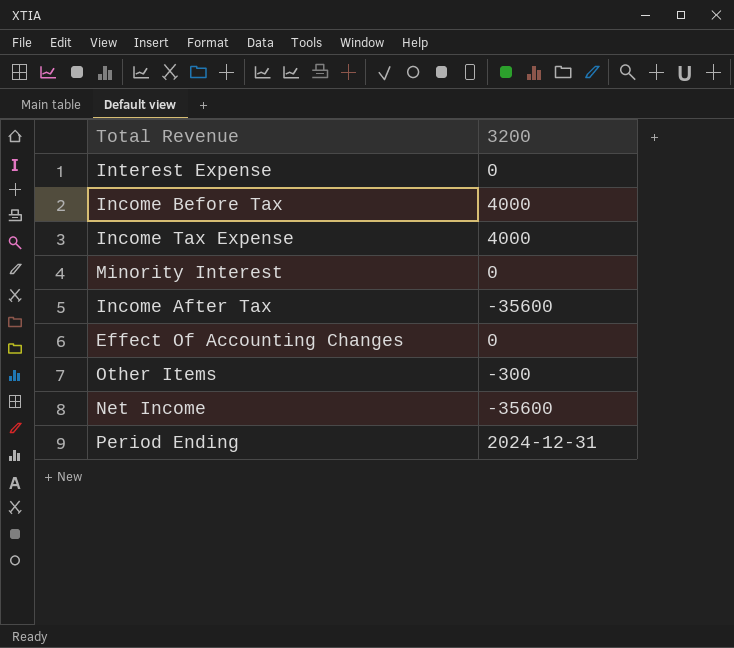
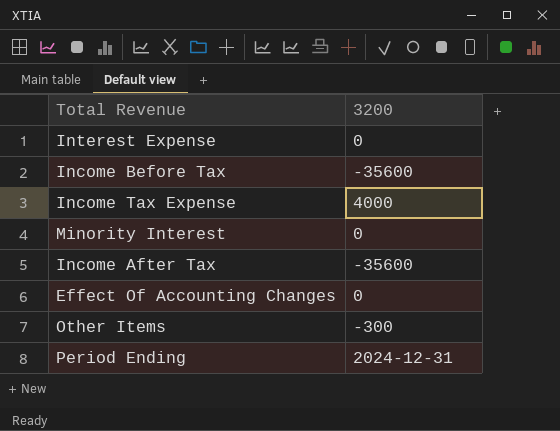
row Net Income: -35600 -> none
Income Before Tax | 3200: 4000 -> -35600

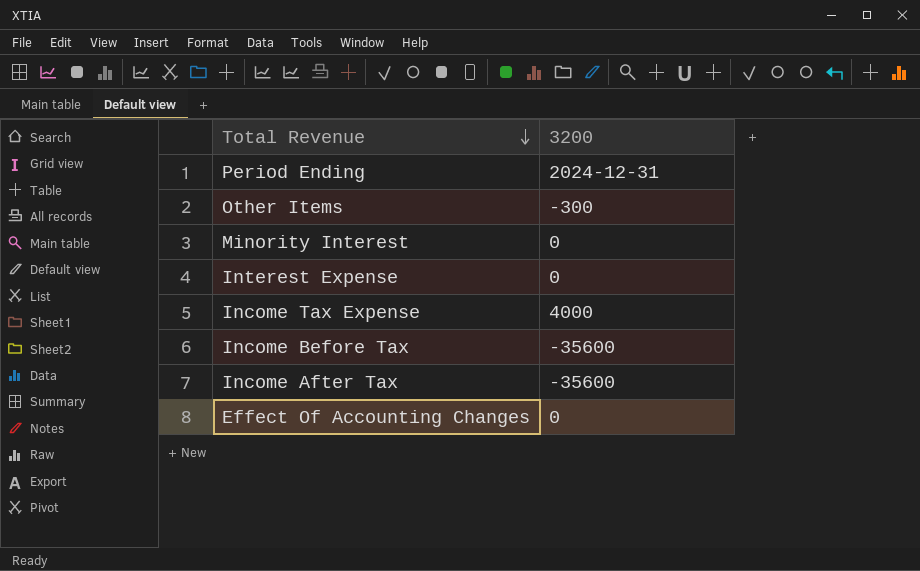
row order: none -> Total Revenue descending

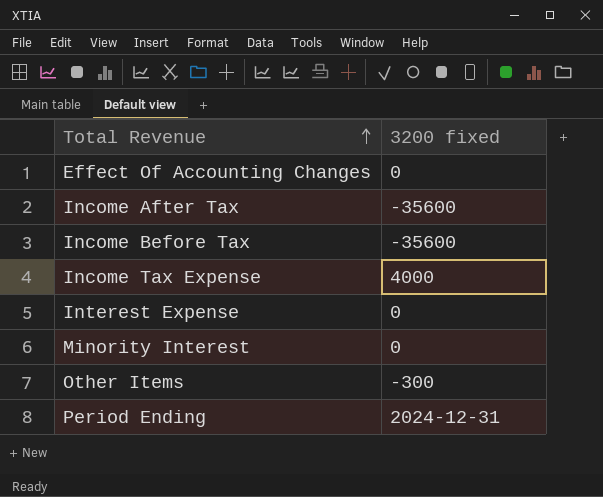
row order: Total Revenue descending -> Total Revenue ascending
column name: 3200 -> 3200 fixed

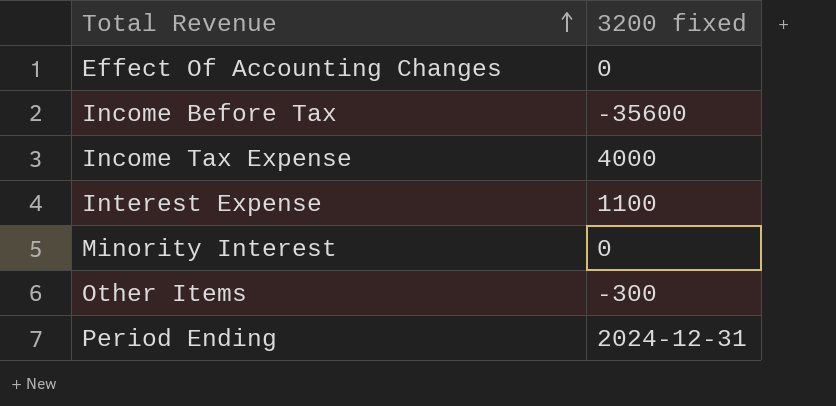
row Income After Tax: -35600 -> none
Interest Expense | 3200 fixed: 0 -> 1100

